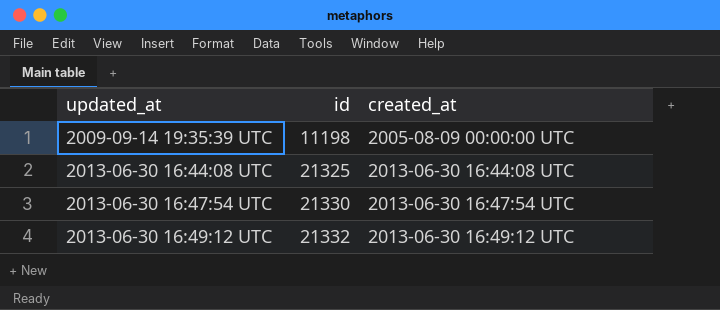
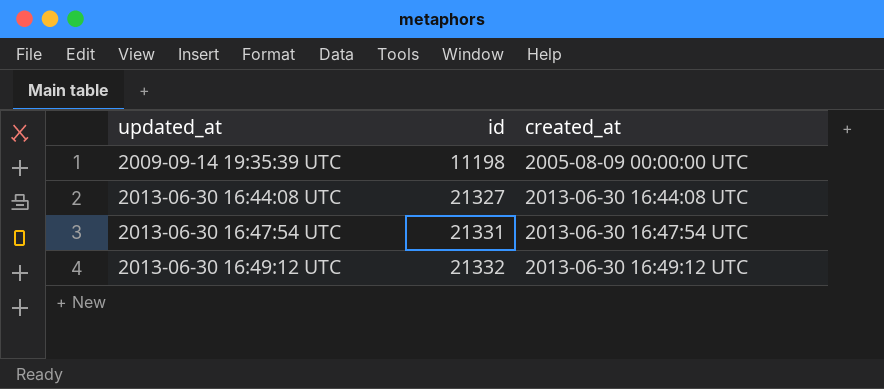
2013-06-30 16:44:08 UTC | id: 21325 -> 21327
2013-06-30 16:47:54 UTC | id: 21330 -> 21331

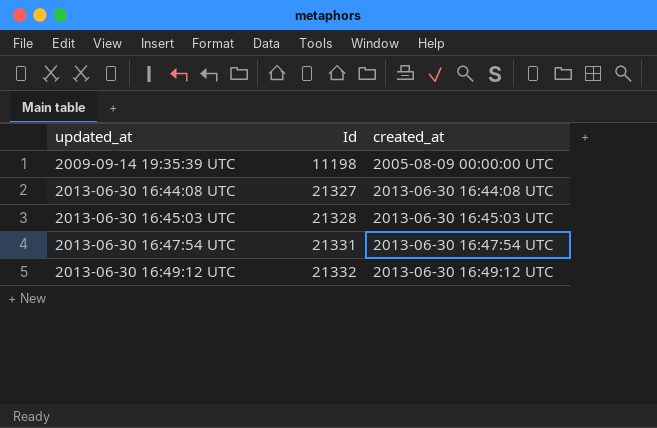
column name: id -> Id
row 2013-06-30 16:45:03 UTC: none -> 21328 | 2013-06-30 16:45:03 UTC

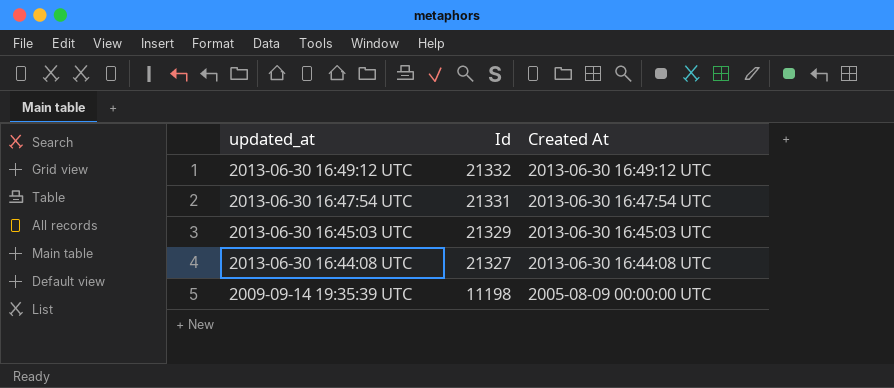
row order: updated_at ascending -> updated_at descending
column name: created_at -> Created At
2013-06-30 16:45:03 UTC | Id: 21328 -> 21329

